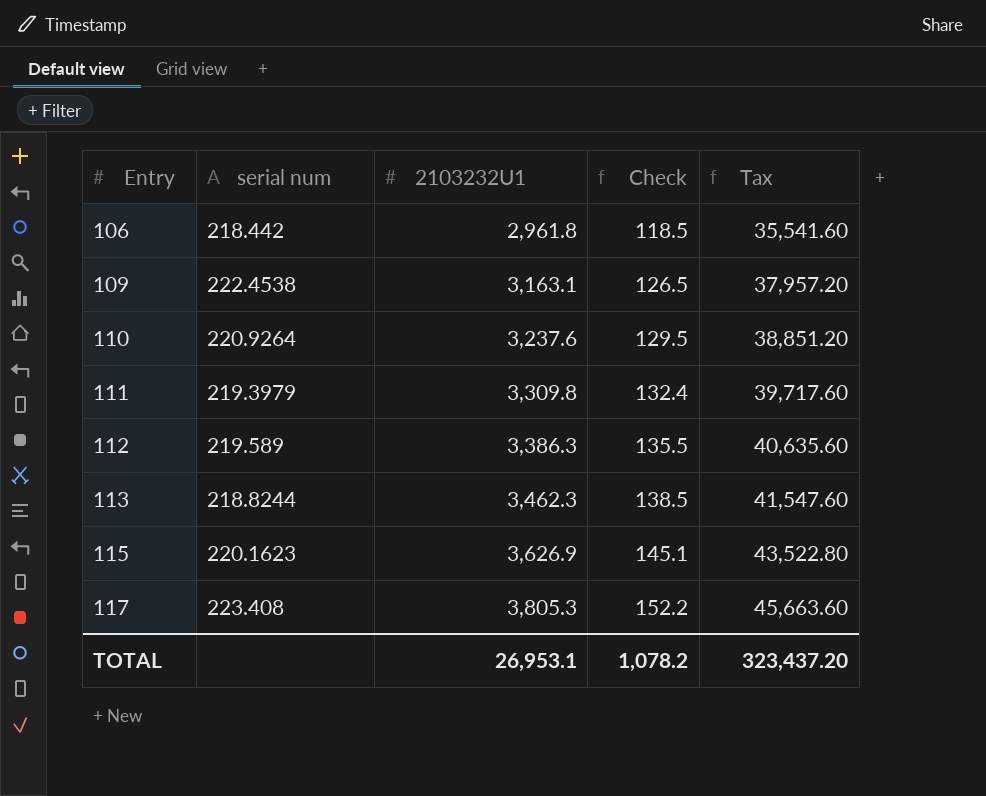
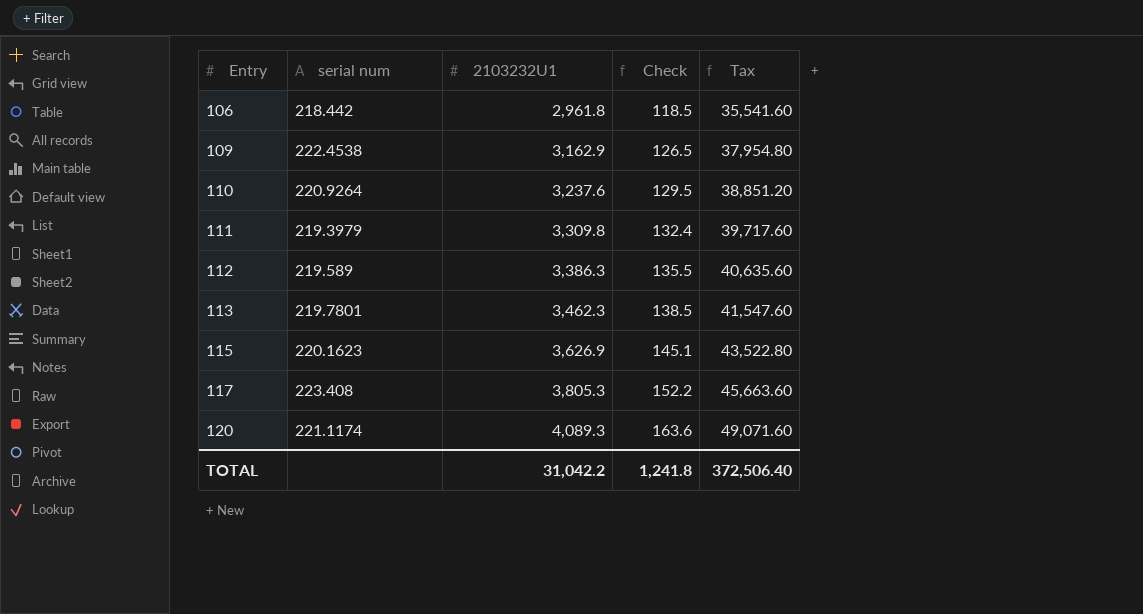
109 | 2103232U1: 3,163.1 -> 3,162.9
109 | Tax: 37,957.20 -> 37,954.80
113 | serial num: 218.8244 -> 219.7801
row 120: none -> 221.1174 | 4,089.3 | 163.6 | 49,071.60
TOTAL | 2103232U1: 26,953.1 -> 31,042.2
TOTAL | Check: 1,078.2 -> 1,241.8
TOTAL | Tax: 323,437.20 -> 372,506.40

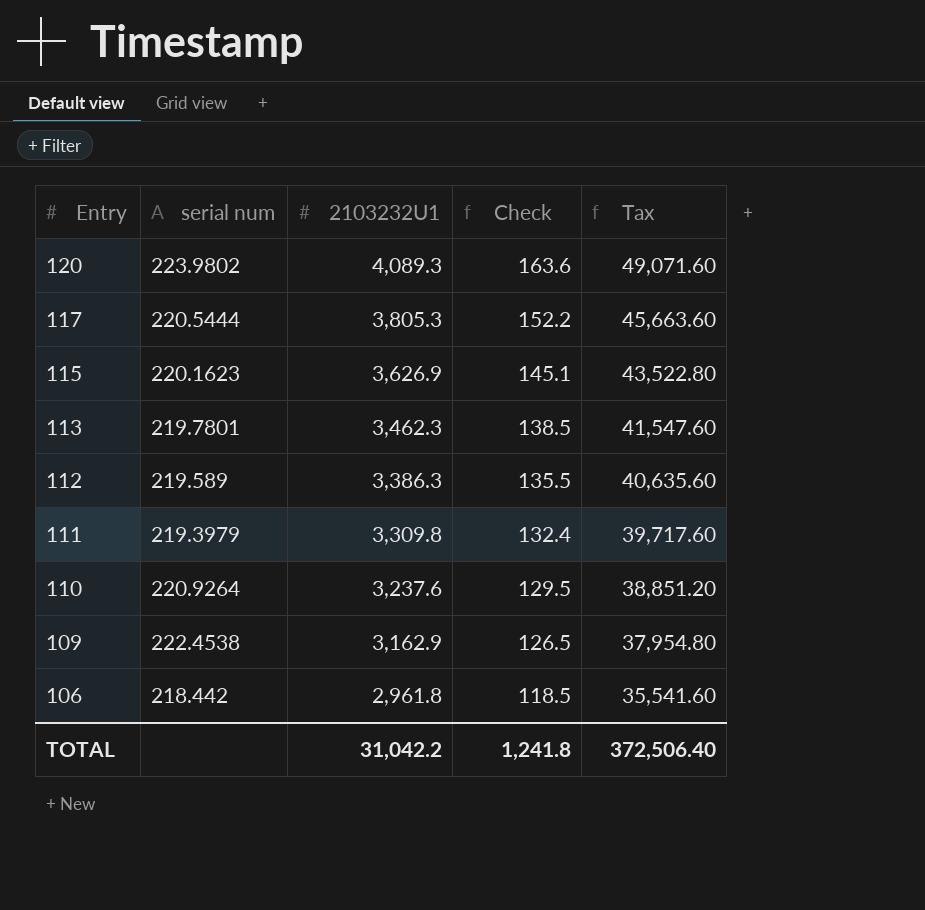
row order: Entry ascending -> Entry descending
120 | serial num: 221.1174 -> 223.9802
117 | serial num: 223.408 -> 220.5444

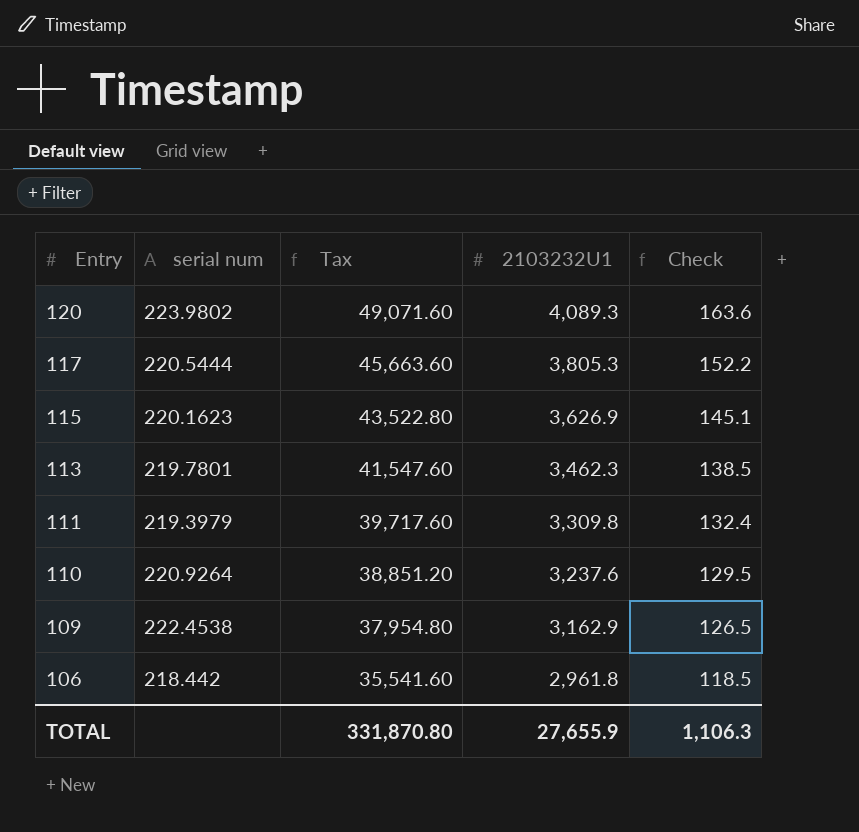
column Tax | position: 5 -> 3
row 112: 219.589 | 3,386.3 | 135.5 | 40,635.60 -> none
TOTAL | Tax: 372,506.40 -> 331,870.80
TOTAL | 2103232U1: 31,042.2 -> 27,655.9
TOTAL | Check: 1,241.8 -> 1,106.3

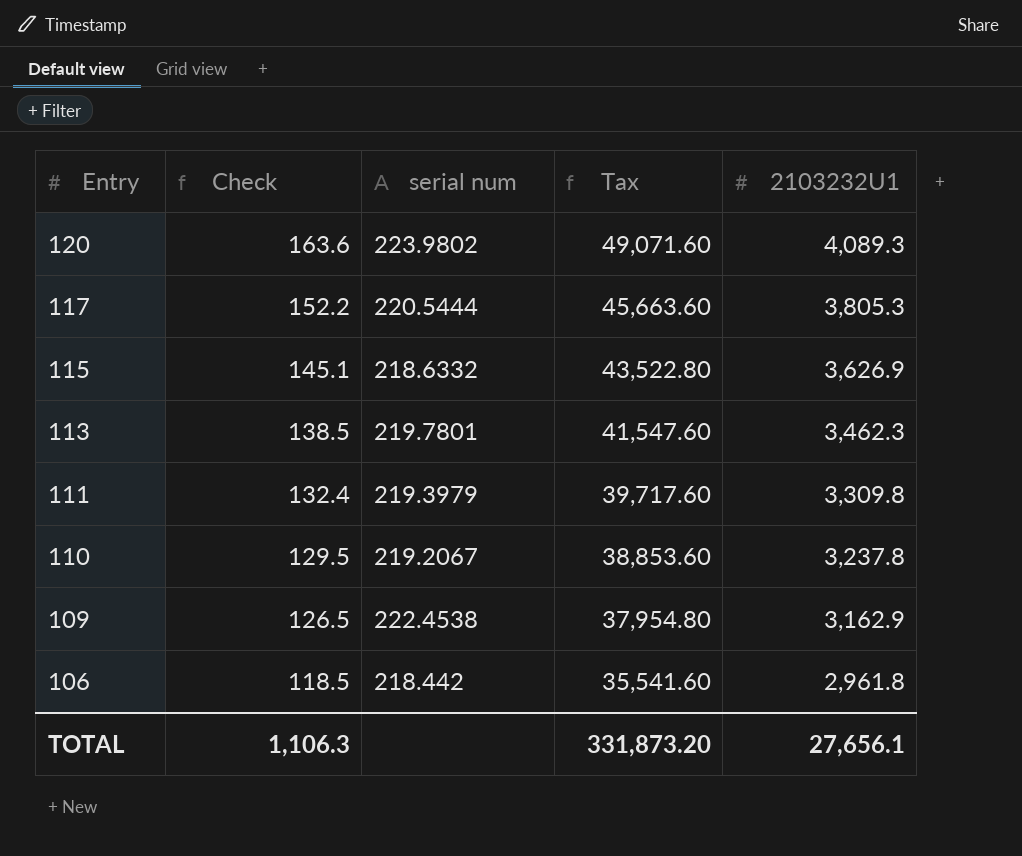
column Check | position: 5 -> 2
115 | serial num: 220.1623 -> 218.6332
110 | serial num: 220.9264 -> 219.2067
110 | Tax: 38,851.20 -> 38,853.60
110 | 2103232U1: 3,237.6 -> 3,237.8
TOTAL | Tax: 331,870.80 -> 331,873.20
TOTAL | 2103232U1: 27,655.9 -> 27,656.1

